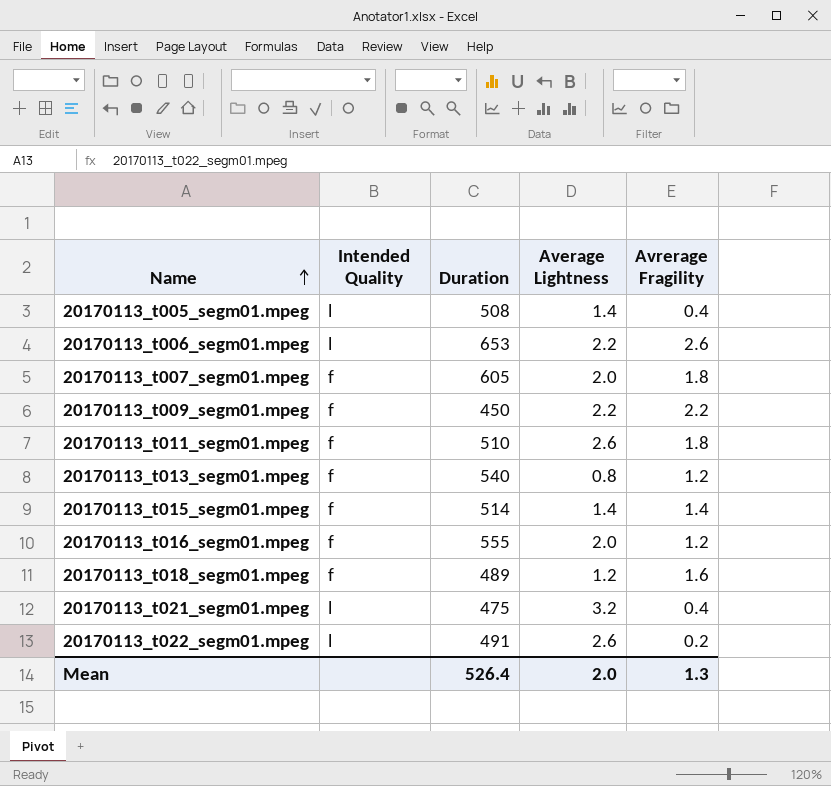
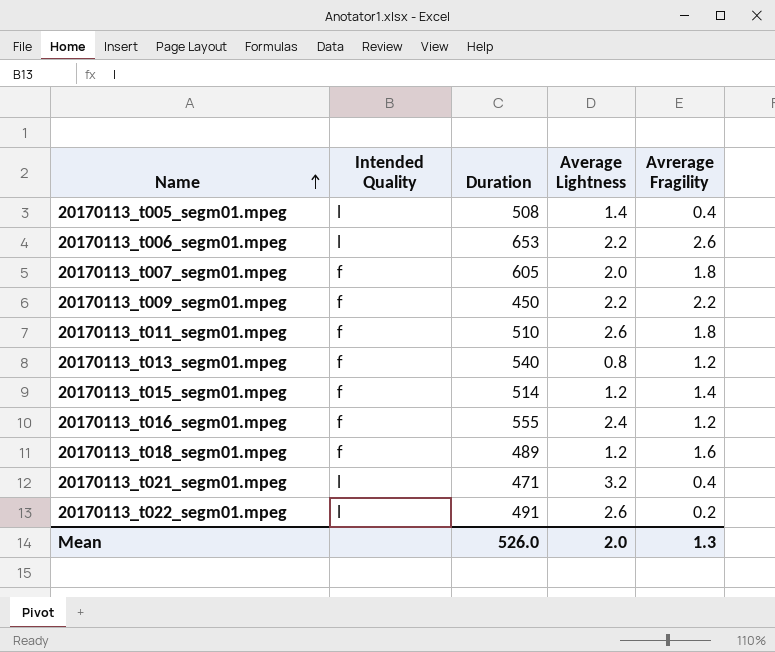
20170113_t015_segm01.mpeg | Average Lightness: 1.4 -> 1.2
20170113_t016_segm01.mpeg | Average Lightness: 2.0 -> 2.4
20170113_t021_segm01.mpeg | Duration: 475 -> 471
Mean | Duration: 526.4 -> 526.0

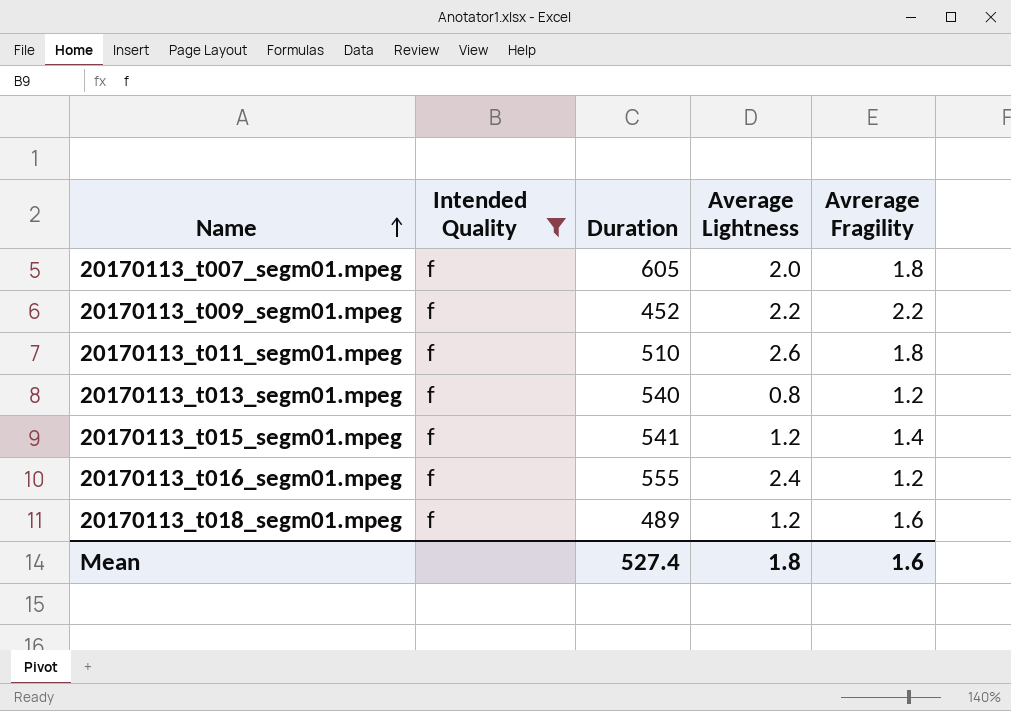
filter: none -> Intended Quality = f
20170113_t009_segm01.mpeg | Duration: 450 -> 452
20170113_t015_segm01.mpeg | Duration: 514 -> 541
Mean | Duration: 526.0 -> 527.4
Mean | Average Lightness: 2.0 -> 1.8
Mean | Avrerage Fragility: 1.3 -> 1.6

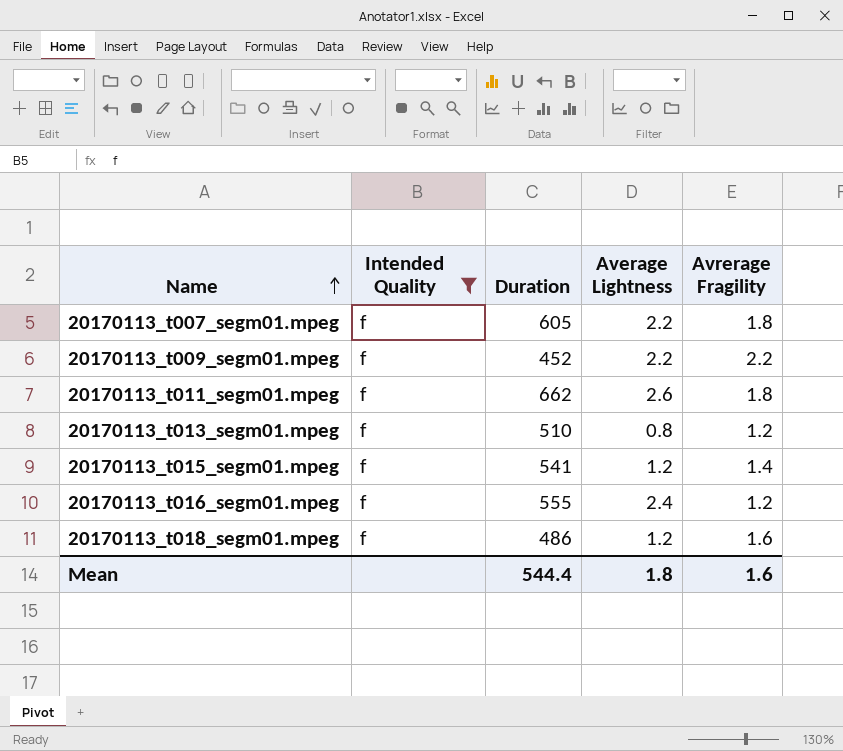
20170113_t007_segm01.mpeg | Average Lightness: 2.0 -> 2.2
20170113_t011_segm01.mpeg | Duration: 510 -> 662
20170113_t013_segm01.mpeg | Duration: 540 -> 510
20170113_t018_segm01.mpeg | Duration: 489 -> 486
Mean | Duration: 527.4 -> 544.4

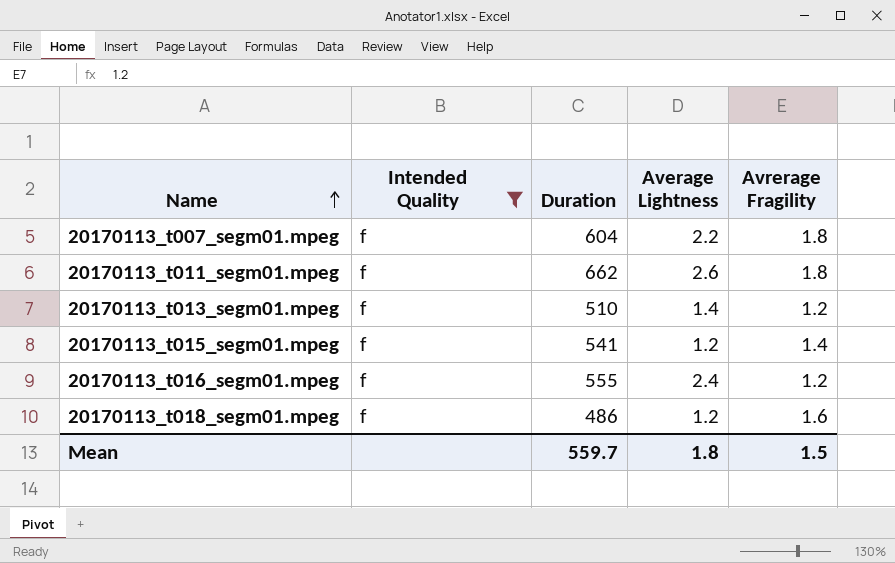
row 20170113_t009_segm01.mpeg: f | 452 | 2.2 | 2.2 -> none
20170113_t007_segm01.mpeg | Duration: 605 -> 604
20170113_t013_segm01.mpeg | Average Lightness: 0.8 -> 1.4
Mean | Duration: 544.4 -> 559.7
Mean | Avrerage Fragility: 1.6 -> 1.5

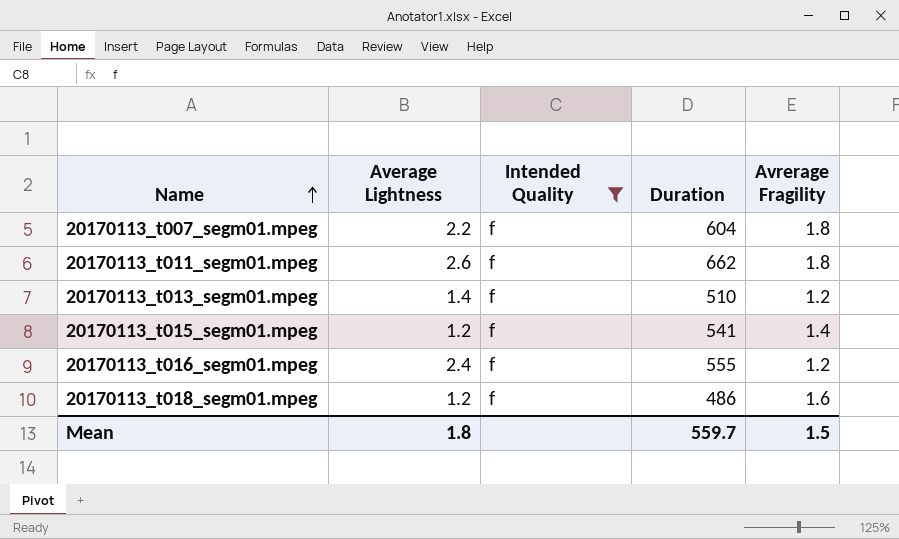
column Average Lightness | position: 4 -> 2

